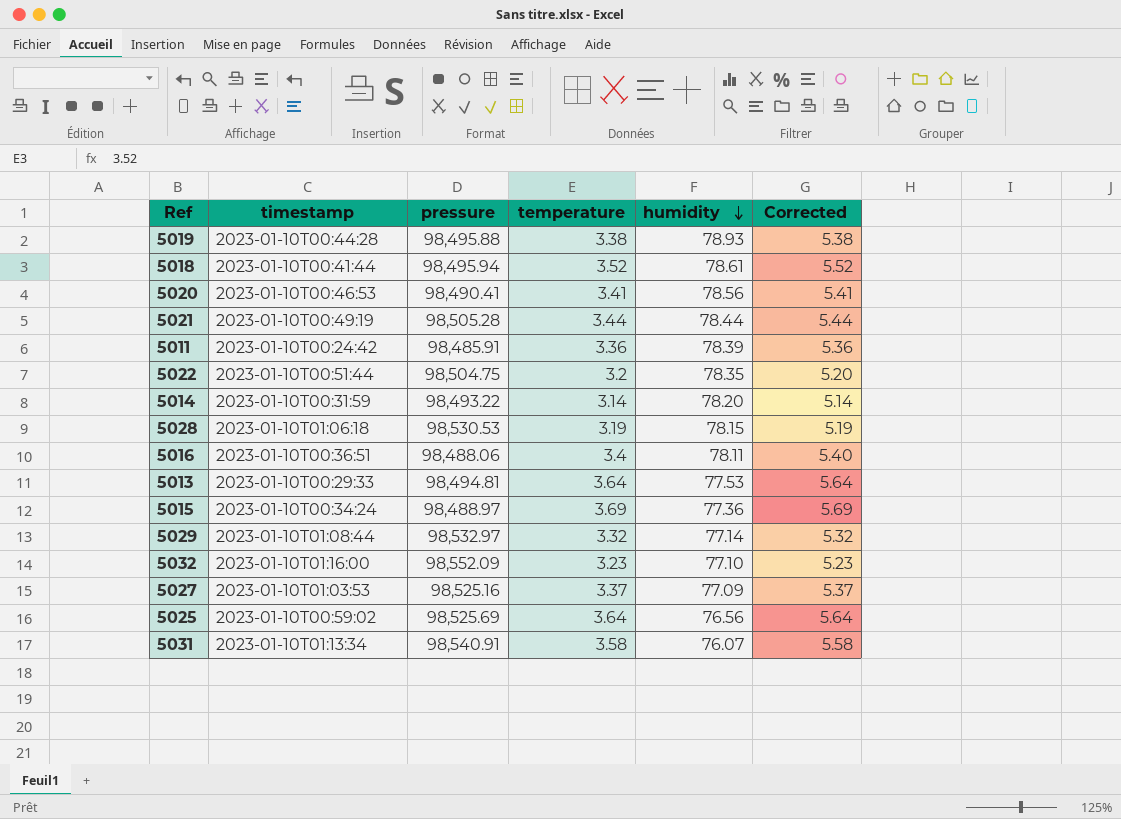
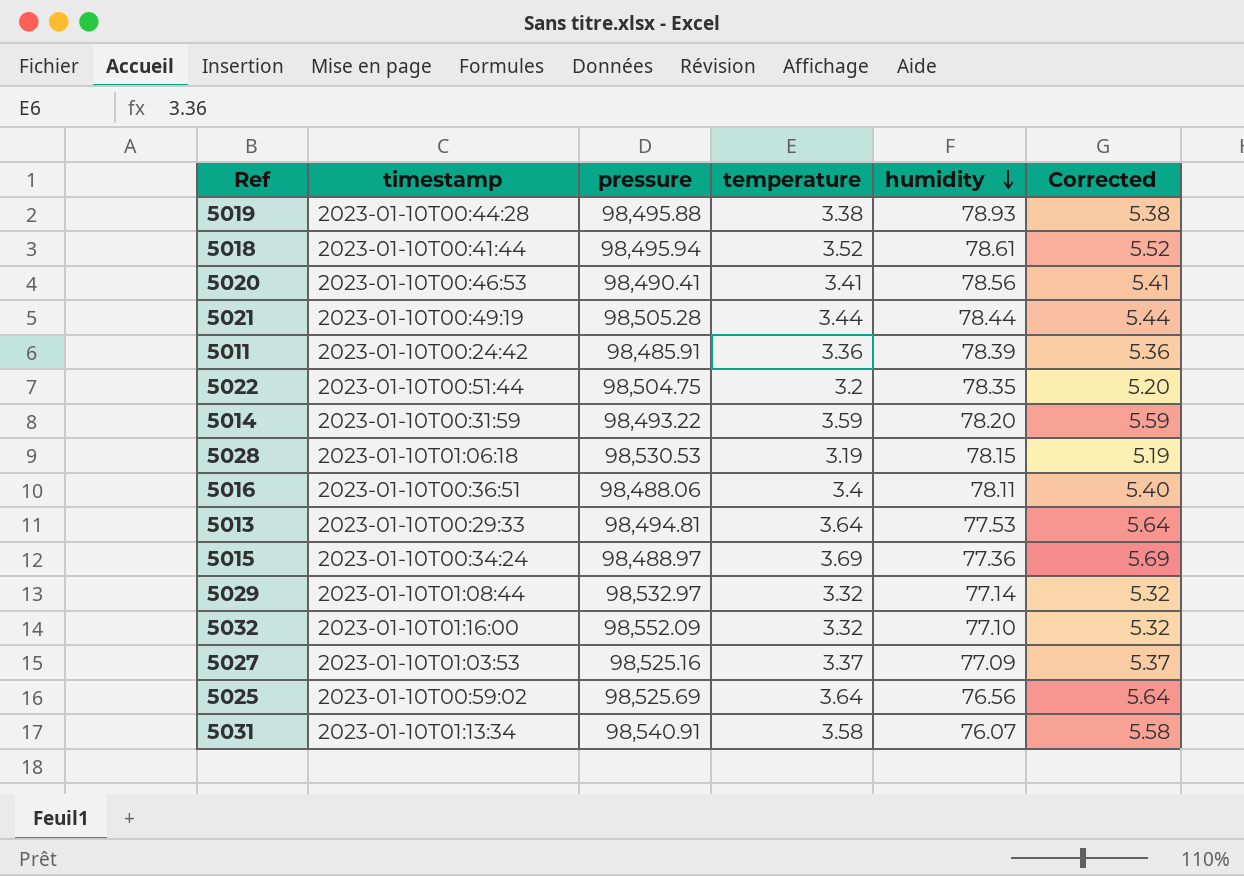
5014 | temperature: 3.14 -> 3.59
5014 | Corrected: 5.14 -> 5.59
5032 | temperature: 3.23 -> 3.32
5032 | Corrected: 5.23 -> 5.32

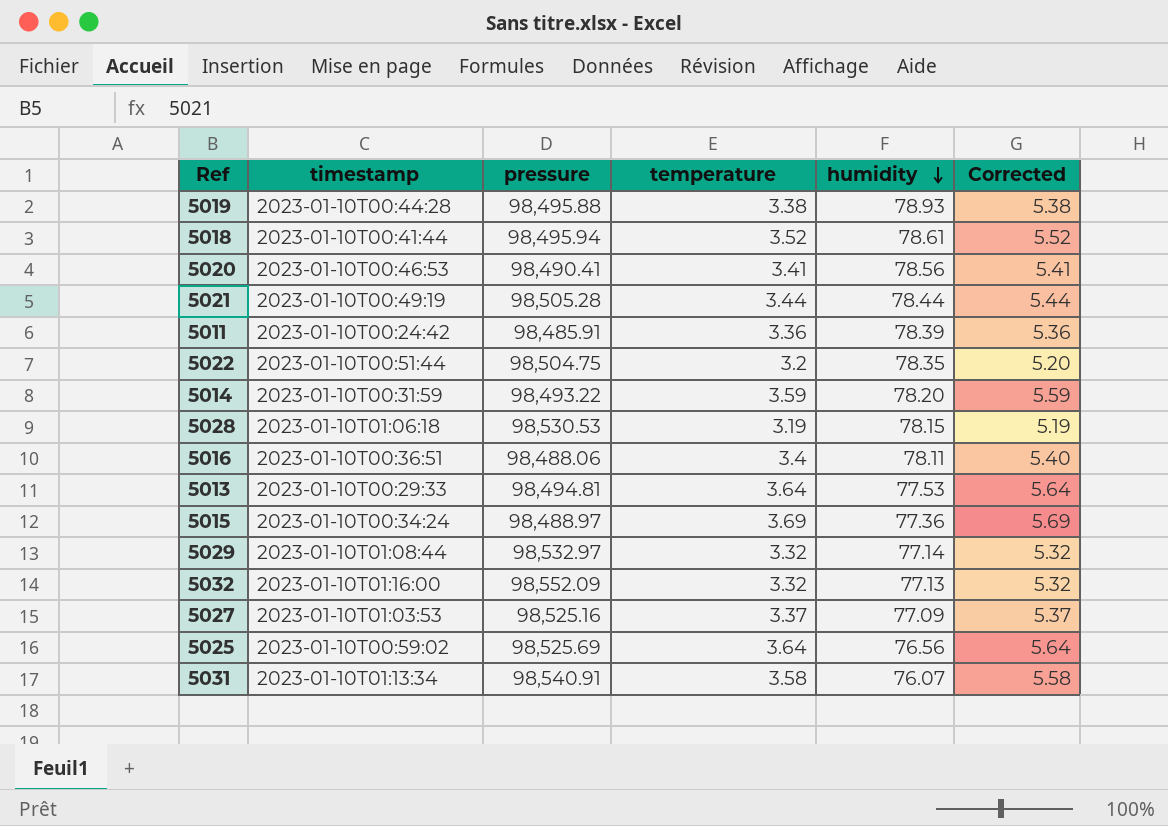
5032 | humidity: 77.10 -> 77.13

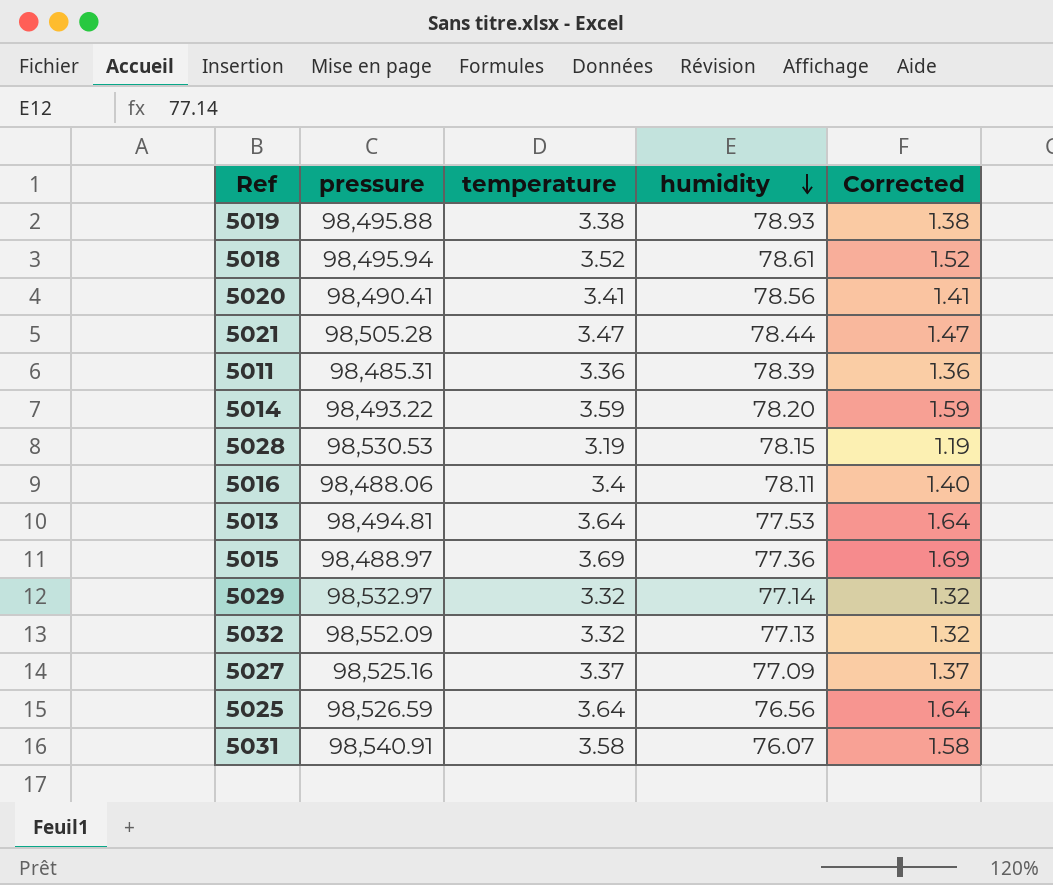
column timestamp | position: 2 -> none
column Corrected | formula: [temperature] + 2 -> [temperature] - 2
row 5022: 2023-01-10T00:51:44 | 98,504.75 | 3.2 | 78.35 | 5.20 -> none
5021 | temperature: 3.44 -> 3.47
5011 | pressure: 98,485.91 -> 98,485.31
5025 | pressure: 98,525.69 -> 98,526.59

